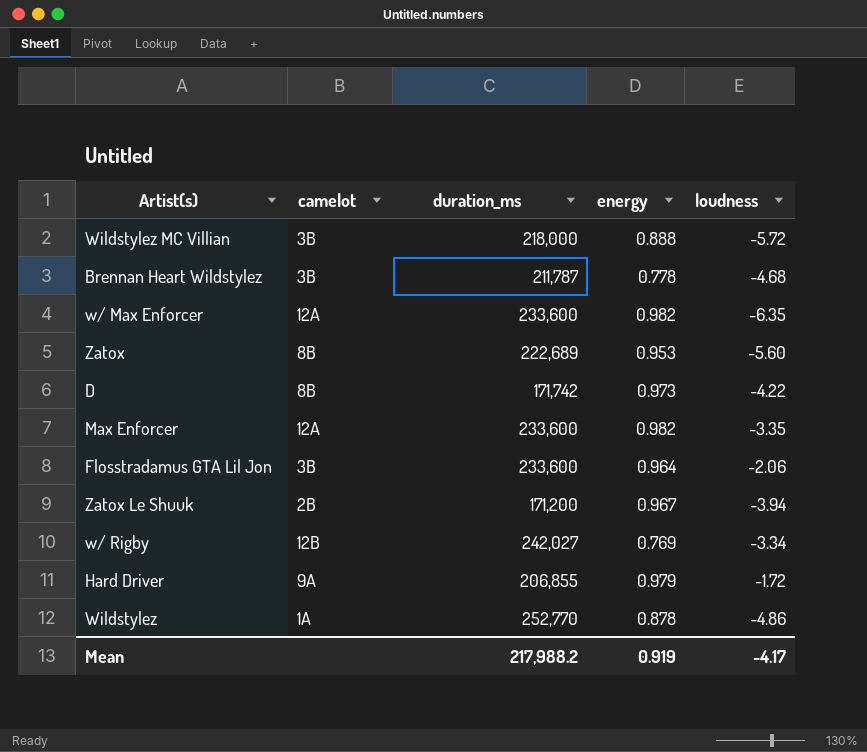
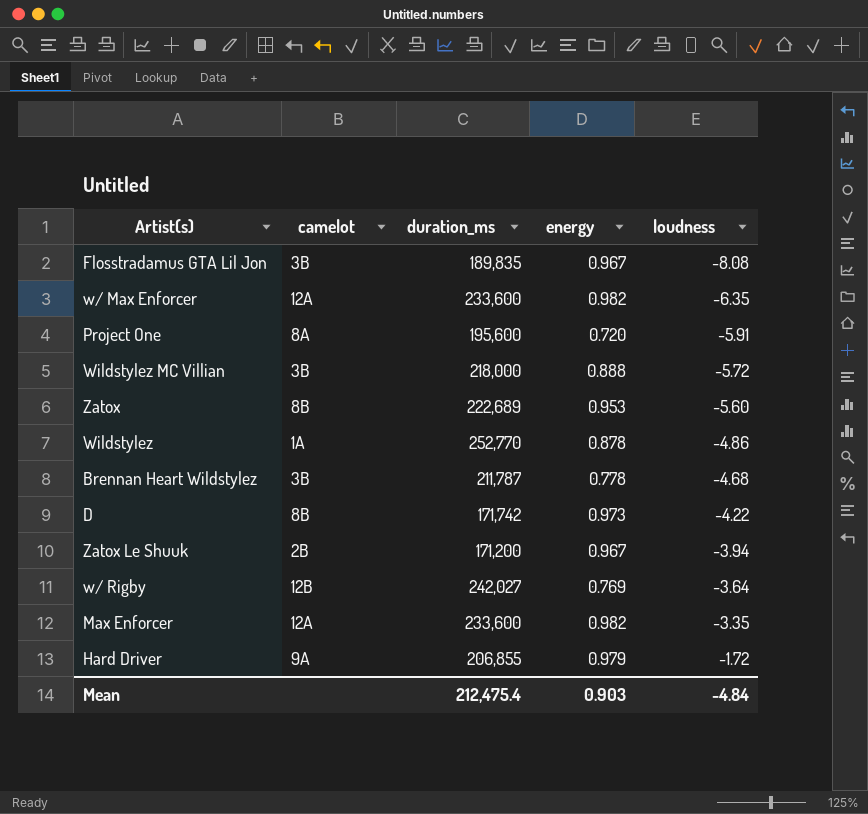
row order: none -> loudness ascending
Flosstradamus GTA Lil Jon | duration_ms: 233,600 -> 189,835
Flosstradamus GTA Lil Jon | energy: 0.964 -> 0.967
Flosstradamus GTA Lil Jon | loudness: -2.06 -> -8.08
row Project One: none -> 8A | 195,600 | 0.720 | -5.91
w/ Rigby | loudness: -3.34 -> -3.64
Mean | duration_ms: 217,988.2 -> 212,475.4
Mean | energy: 0.919 -> 0.903
Mean | loudness: -4.17 -> -4.84

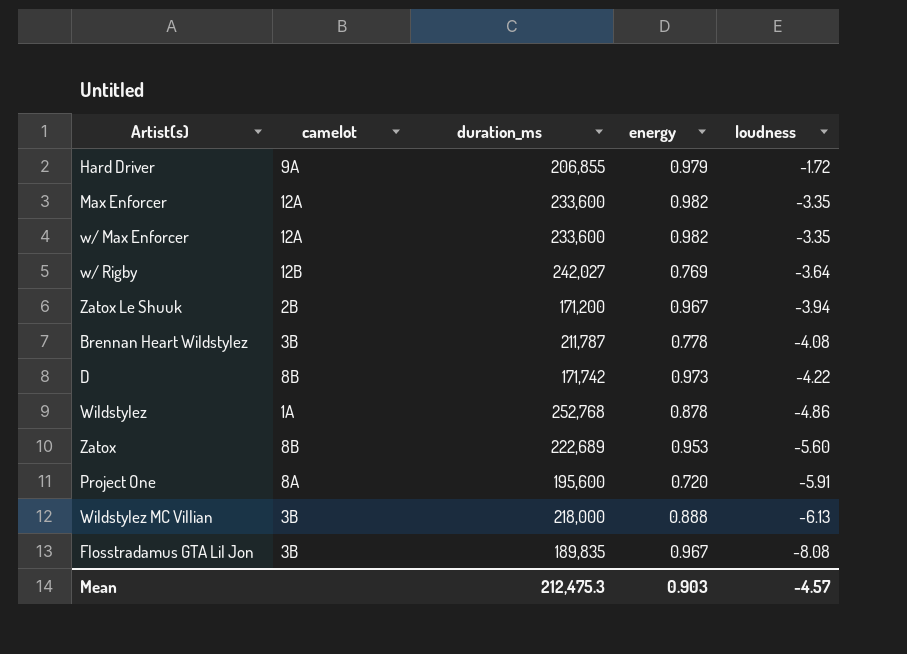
row order: loudness ascending -> loudness descending
w/ Max Enforcer | loudness: -6.35 -> -3.35
Brennan Heart Wildstylez | loudness: -4.68 -> -4.08
Wildstylez | duration_ms: 252,770 -> 252,768
Wildstylez MC Villian | loudness: -5.72 -> -6.13
Mean | duration_ms: 212,475.4 -> 212,475.3
Mean | loudness: -4.84 -> -4.57

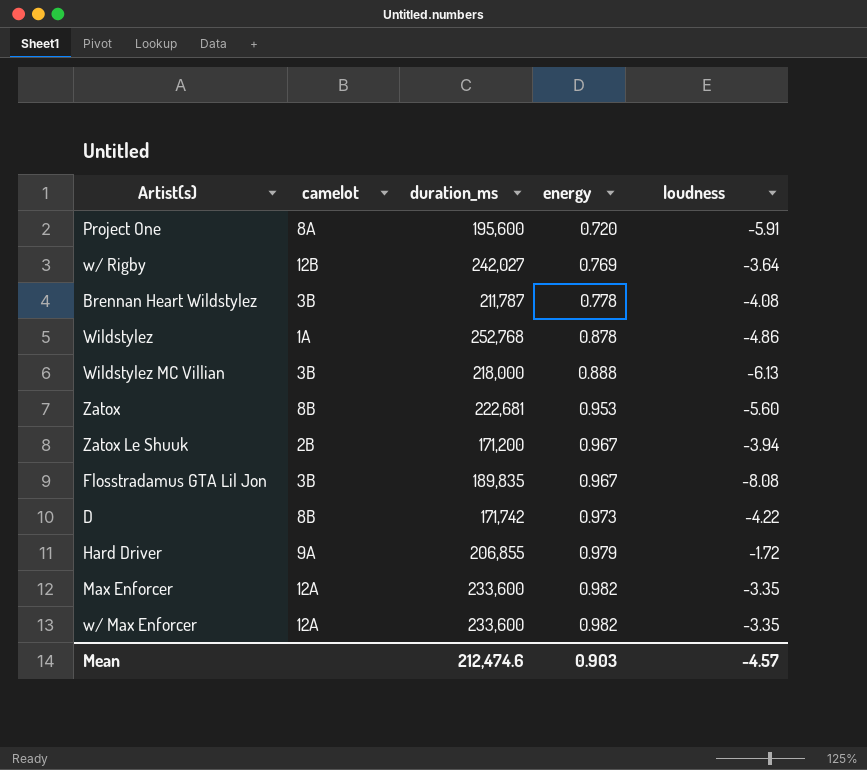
row order: loudness descending -> energy ascending
Zatox | duration_ms: 222,689 -> 222,681
Mean | duration_ms: 212,475.3 -> 212,474.6

